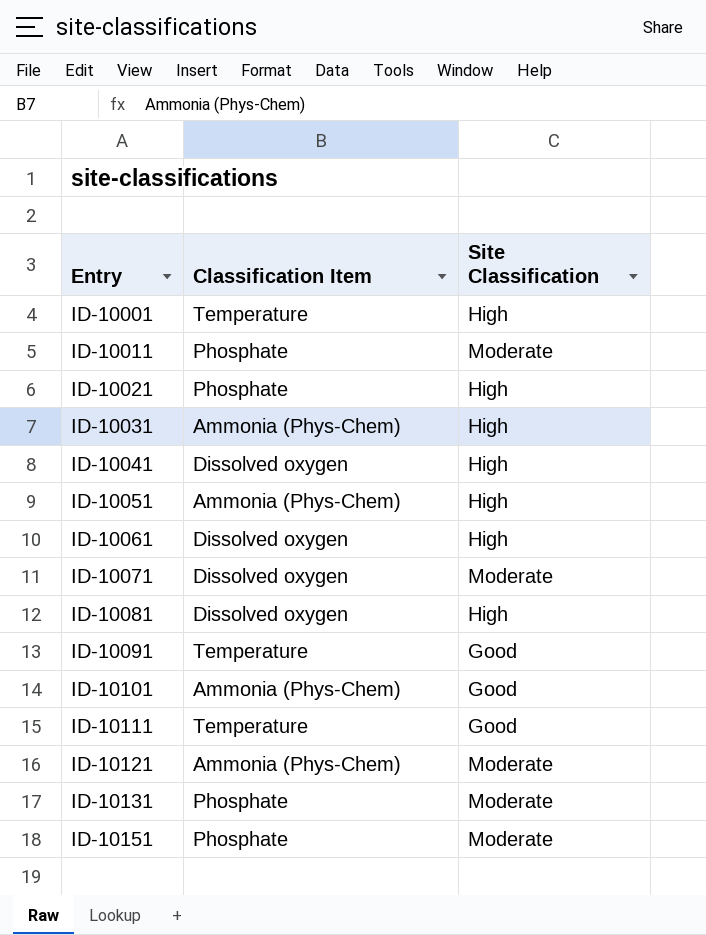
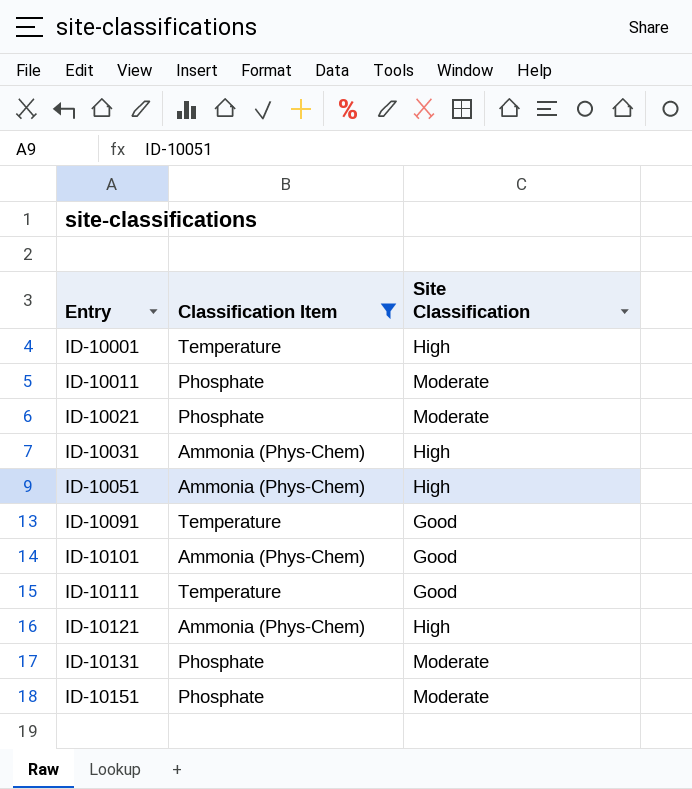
filter: none -> Classification Item != Dissolved oxygen
ID-10021 | Site Classification: High -> Moderate
ID-10121 | Site Classification: Moderate -> High

